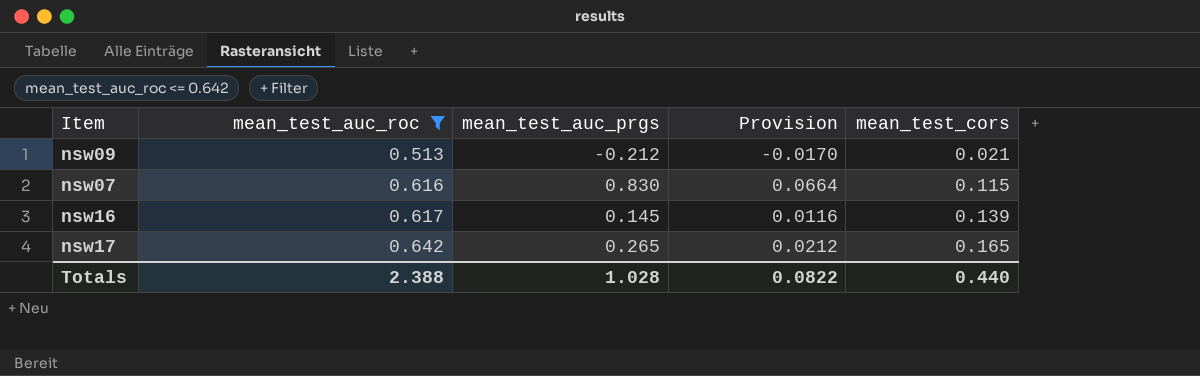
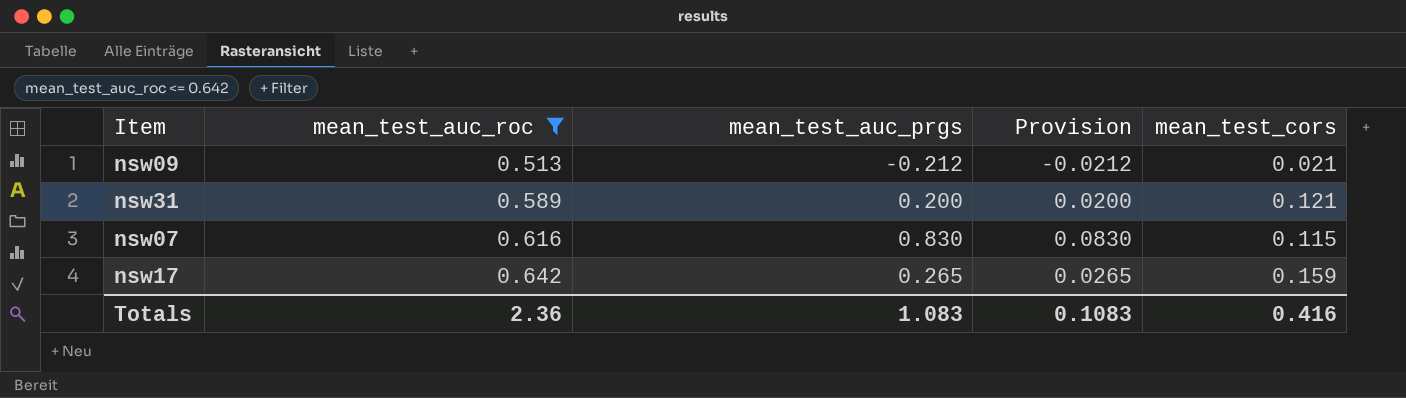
column Provision | formula: [mean_test_auc_prgs] * 0.08 -> [mean_test_auc_prgs] * 0.1
row nsw16: 0.617 | 0.145 | 0.0116 | 0.139 -> none
row nsw31: none -> 0.589 | 0.200 | 0.0200 | 0.121
nsw17 | mean_test_cors: 0.165 -> 0.159
Totals | mean_test_auc_roc: 2.388 -> 2.36
Totals | mean_test_auc_prgs: 1.028 -> 1.083
Totals | Provision: 0.0822 -> 0.1083
Totals | mean_test_cors: 0.440 -> 0.416

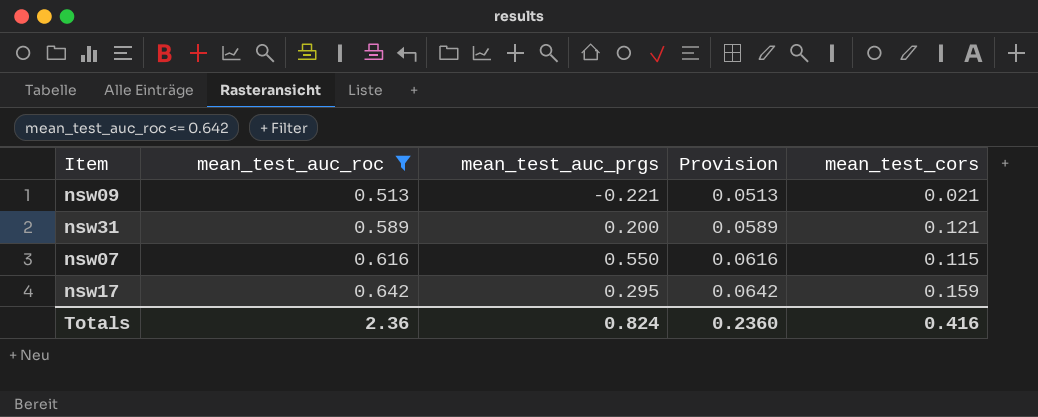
column Provision | formula: [mean_test_auc_prgs] * 0.1 -> [mean_test_auc_roc] * 0.1
nsw09 | mean_test_auc_prgs: -0.212 -> -0.221
nsw07 | mean_test_auc_prgs: 0.830 -> 0.550
nsw17 | mean_test_auc_prgs: 0.265 -> 0.295
Totals | mean_test_auc_prgs: 1.083 -> 0.824
Totals | Provision: 0.1083 -> 0.2360

